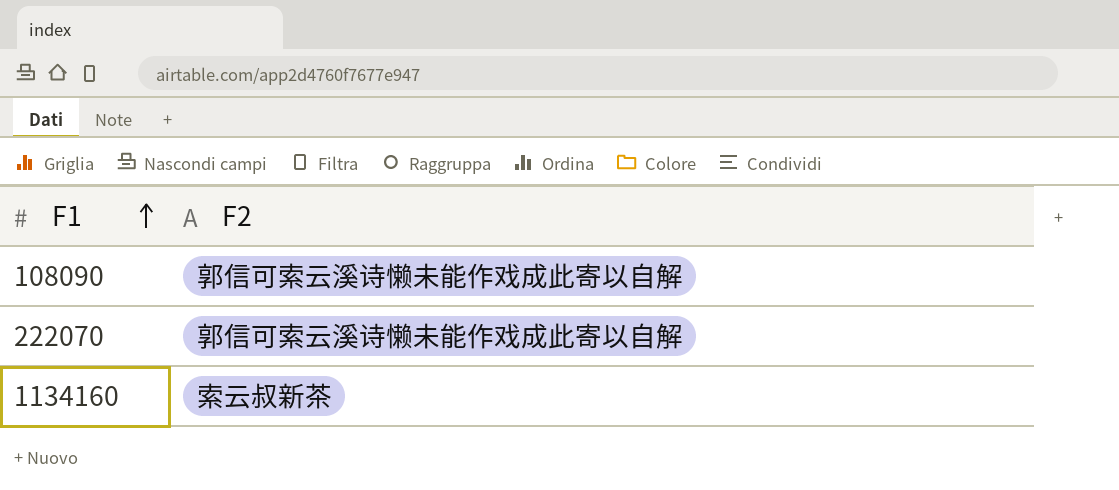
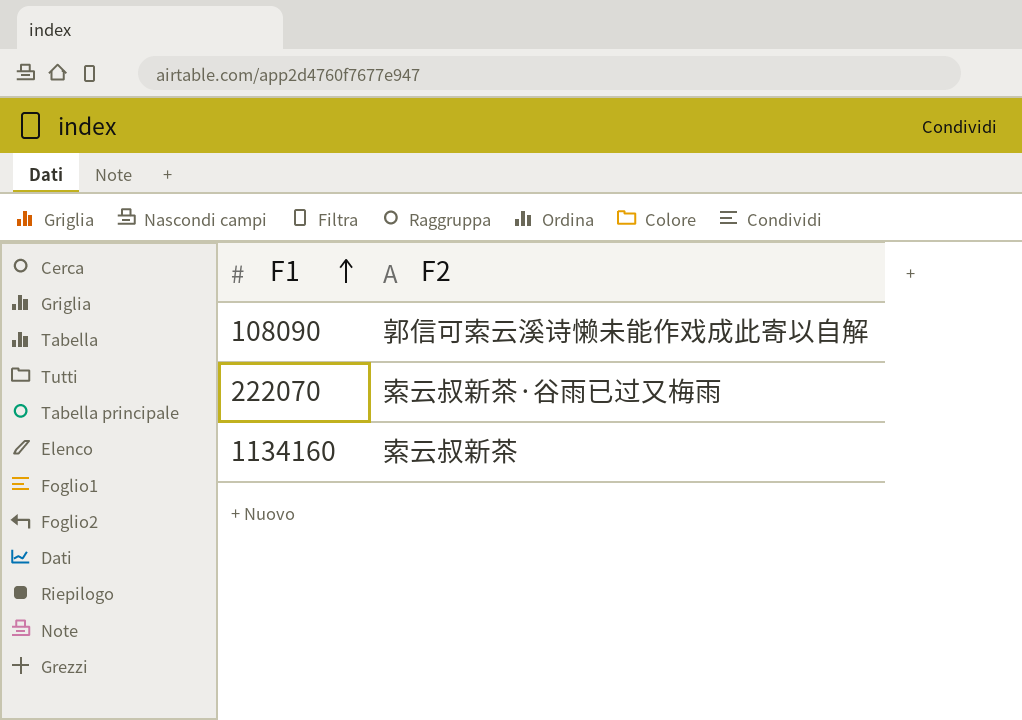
222070 | F2: 郭信可索云溪诗懒未能作戏成此寄以自解 -> 索云叔新茶·谷雨已过又梅雨

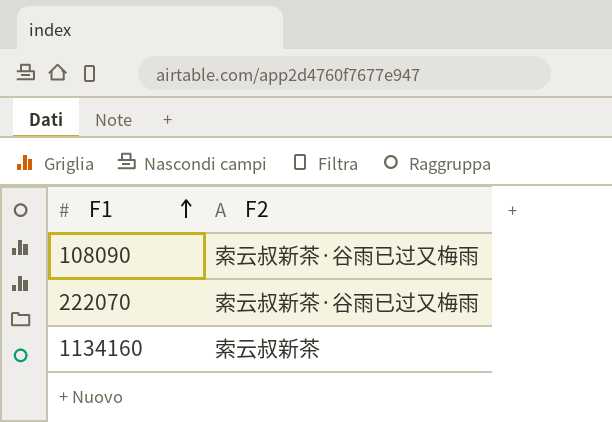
108090 | F2: 郭信可索云溪诗懒未能作戏成此寄以自解 -> 索云叔新茶·谷雨已过又梅雨

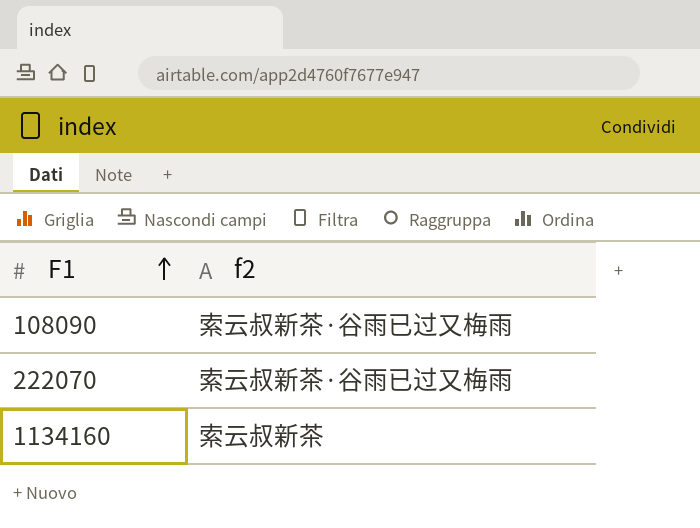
column name: F2 -> f2

